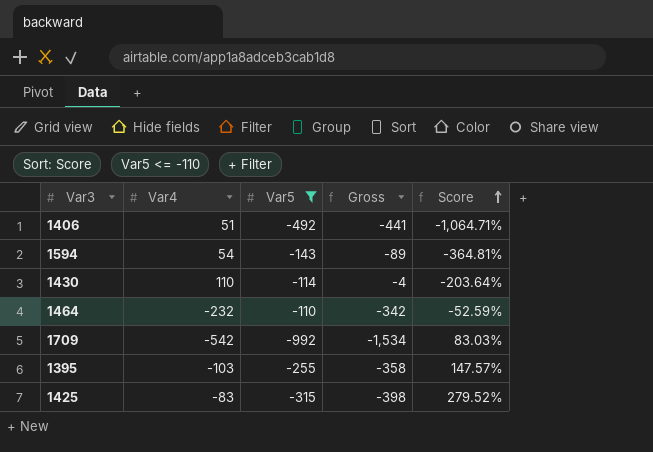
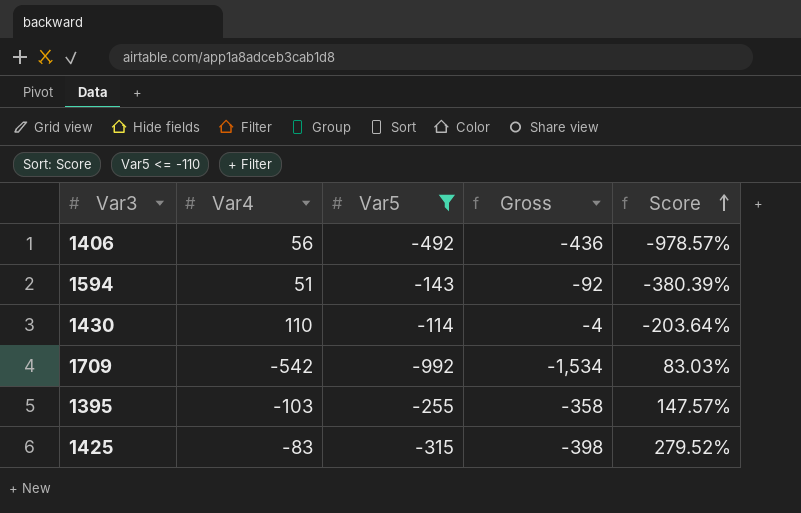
row 1464: -232 | -110 | -342 | -52.59% -> none
1406 | Var4: 51 -> 56
1406 | Gross: -441 -> -436
1406 | Score: -1,064.71% -> -978.57%
1594 | Var4: 54 -> 51
1594 | Gross: -89 -> -92
1594 | Score: -364.81% -> -380.39%

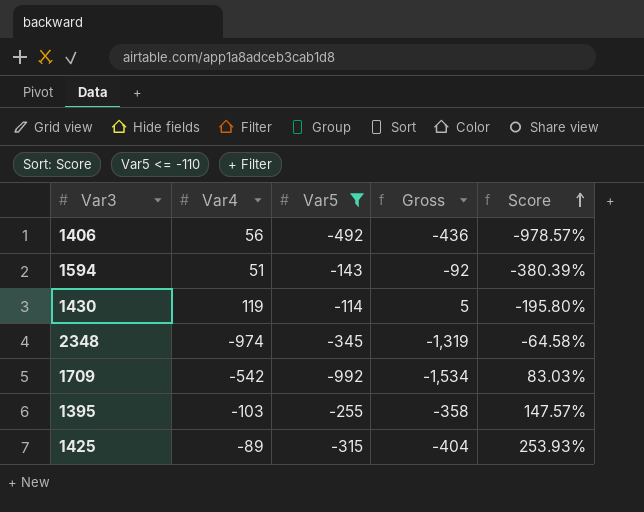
1430 | Var4: 110 -> 119
1430 | Gross: -4 -> 5
1430 | Score: -203.64% -> -195.80%
row 2348: none -> -974 | -345 | -1,319 | -64.58%
1425 | Var4: -83 -> -89
1425 | Gross: -398 -> -404
1425 | Score: 279.52% -> 253.93%

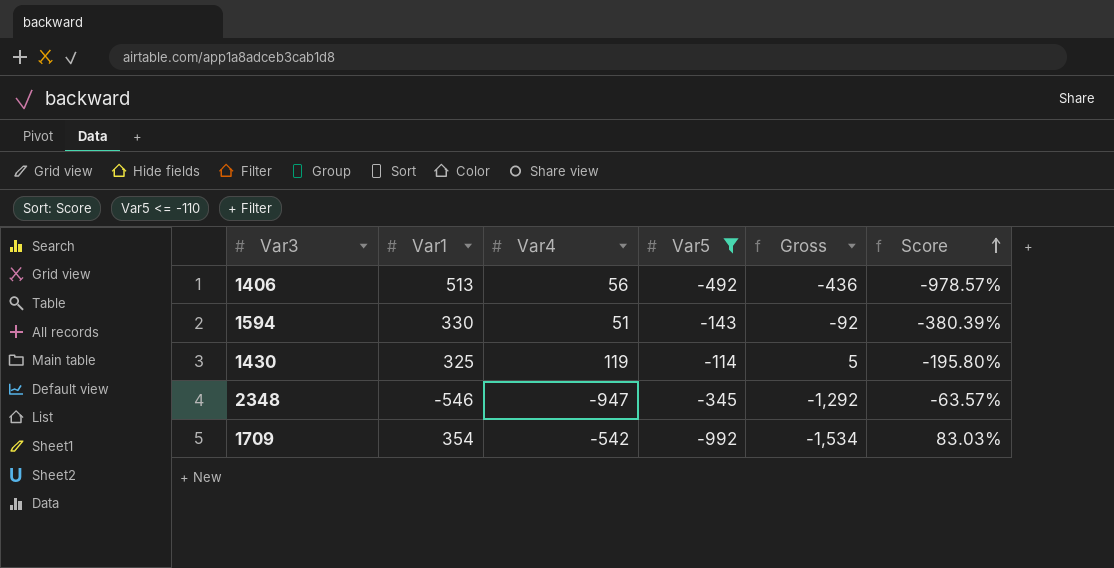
column Var1 | position: none -> 2
row 1395: -103 | -255 | -358 | 147.57% -> none
row 1425: -89 | -315 | -404 | 253.93% -> none
2348 | Var4: -974 -> -947
2348 | Gross: -1,319 -> -1,292
2348 | Score: -64.58% -> -63.57%

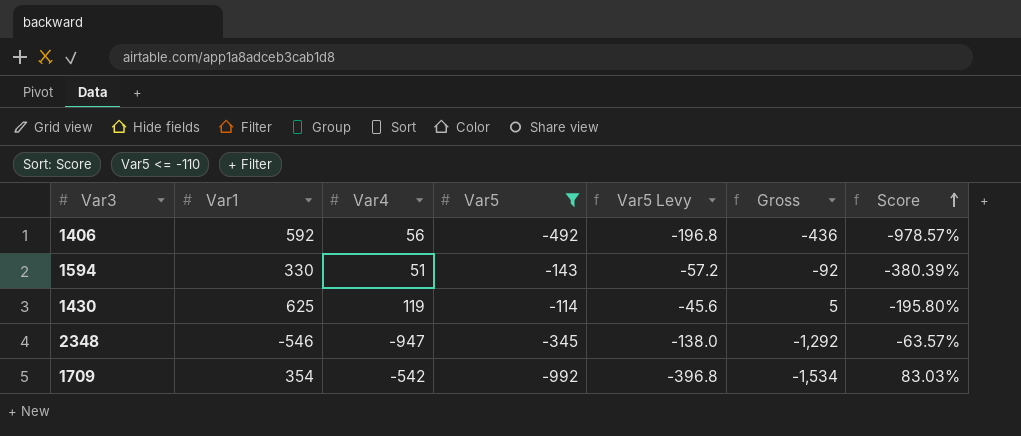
column Var5 Levy | formula: none -> [Var5] * 0.4
1406 | Var1: 513 -> 592
1430 | Var1: 325 -> 625

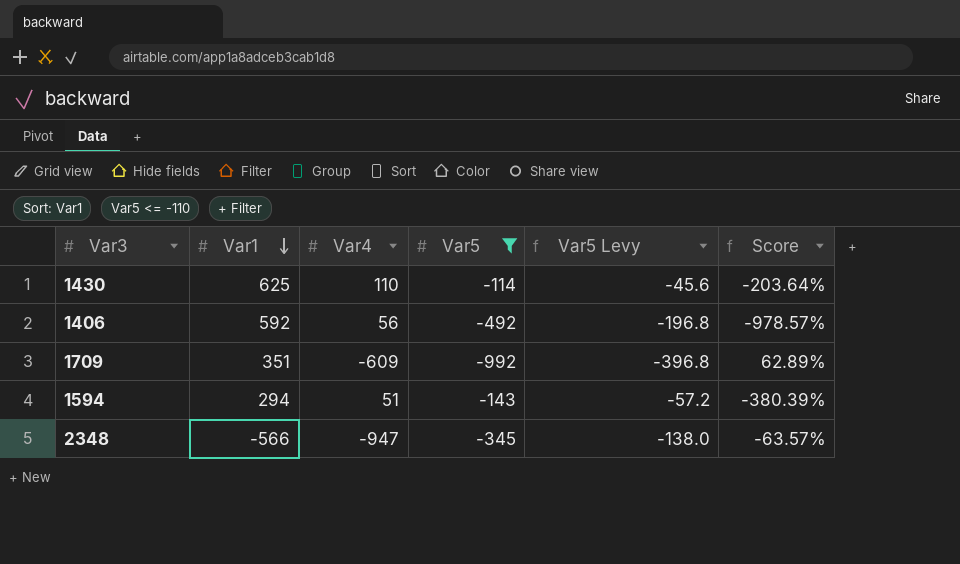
row order: Score ascending -> Var1 descending
column Gross | formula: [Var4] + [Var5] -> none
1430 | Var4: 119 -> 110
1430 | Score: -195.80% -> -203.64%
1709 | Var1: 354 -> 351
1709 | Var4: -542 -> -609
1709 | Score: 83.03% -> 62.89%
1594 | Var1: 330 -> 294
2348 | Var1: -546 -> -566

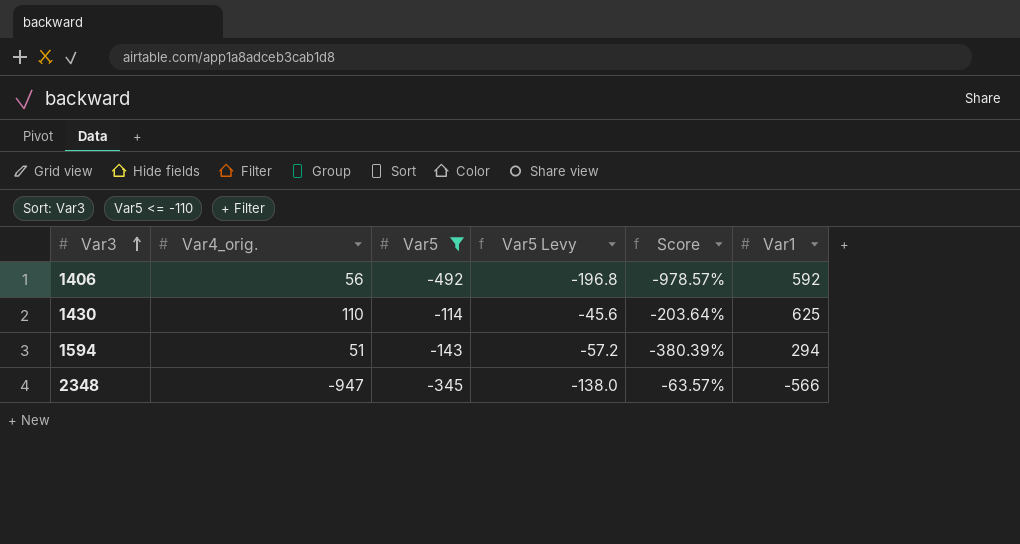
row order: Var1 descending -> Var3 ascending
column name: Var4 -> Var4_orig.
column Var1 | position: 2 -> 6
row 1709: 351 | -609 | -992 | -396.8 | 62.89% -> none

